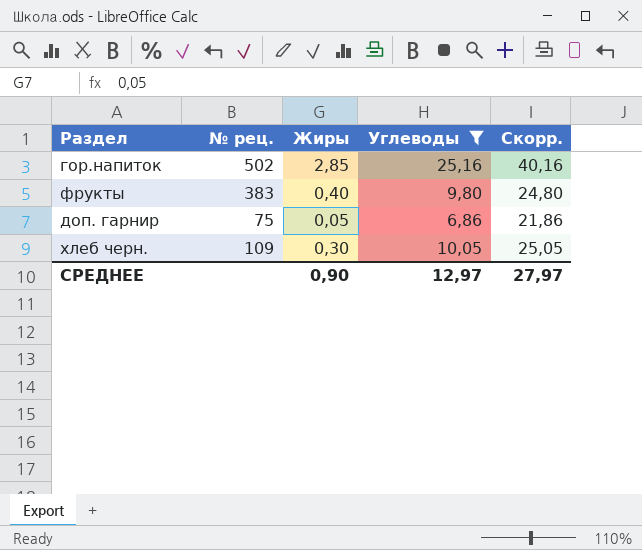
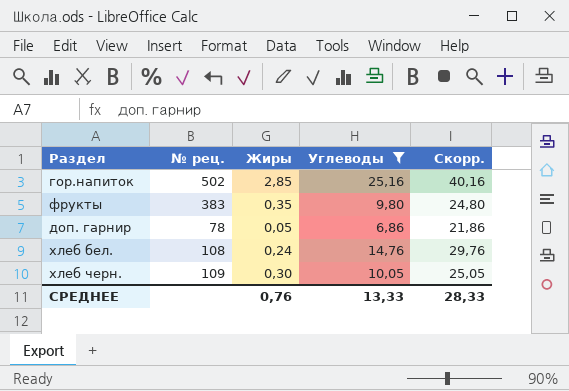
фрукты | Жиры: 0,40 -> 0,35
доп. гарнир | № рец.: 75 -> 78
row хлеб бел.: none -> 108 | 0,24 | 14,76 | 29,76
СРЕДНЕЕ | Жиры: 0,90 -> 0,76
СРЕДНЕЕ | Углеводы: 12,97 -> 13,33
СРЕДНЕЕ | Скорр.: 27,97 -> 28,33

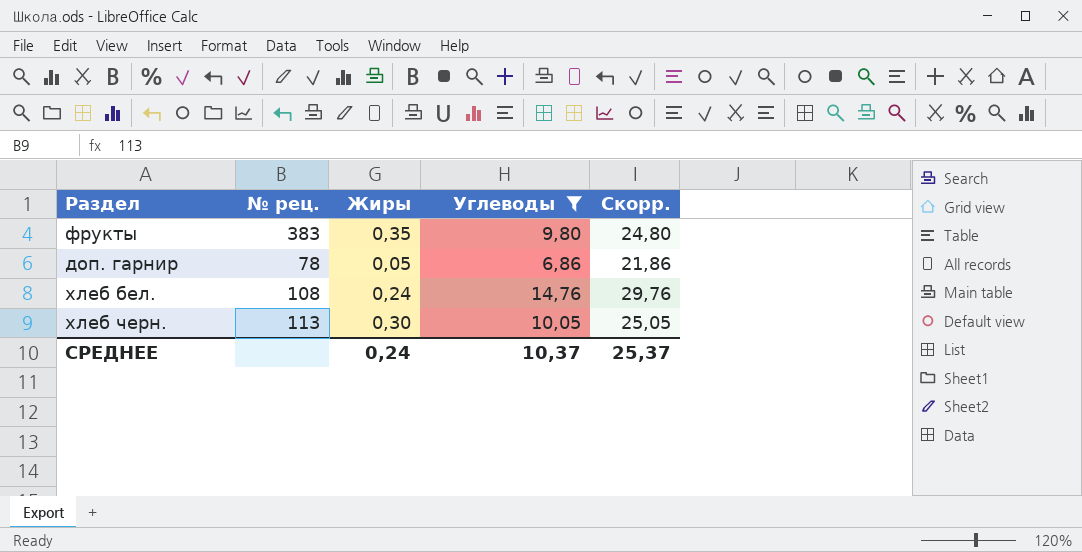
row гор.напиток: 502 | 2,85 | 25,16 | 40,16 -> none
хлеб черн. | № рец.: 109 -> 113
СРЕДНЕЕ | Жиры: 0,76 -> 0,24
СРЕДНЕЕ | Углеводы: 13,33 -> 10,37
СРЕДНЕЕ | Скорр.: 28,33 -> 25,37

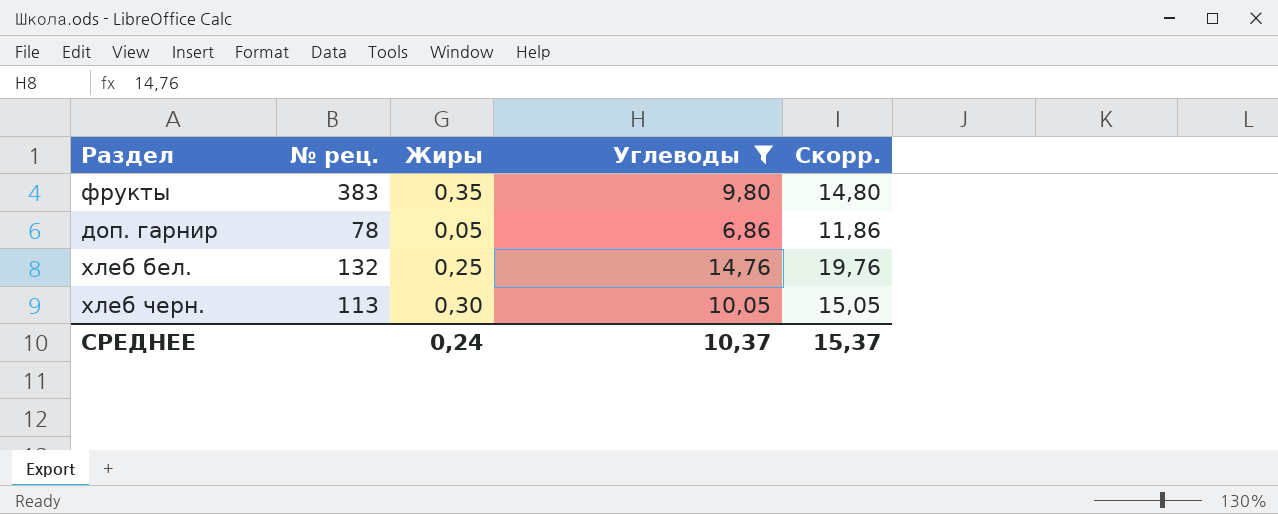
column Скорр. | formula: [Углеводы] + 15 -> [Углеводы] + 5
хлеб бел. | № рец.: 108 -> 132
хлеб бел. | Жиры: 0,24 -> 0,25
СРЕДНЕЕ | Скорр.: 25,37 -> 15,37

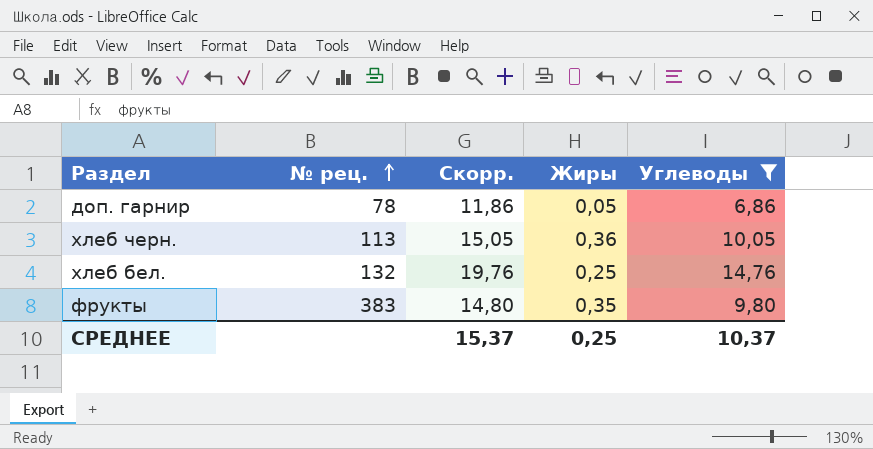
row order: none -> № рец. ascending
column Скорр. | position: 5 -> 3
хлеб черн. | Жиры: 0,30 -> 0,36
СРЕДНЕЕ | Жиры: 0,24 -> 0,25

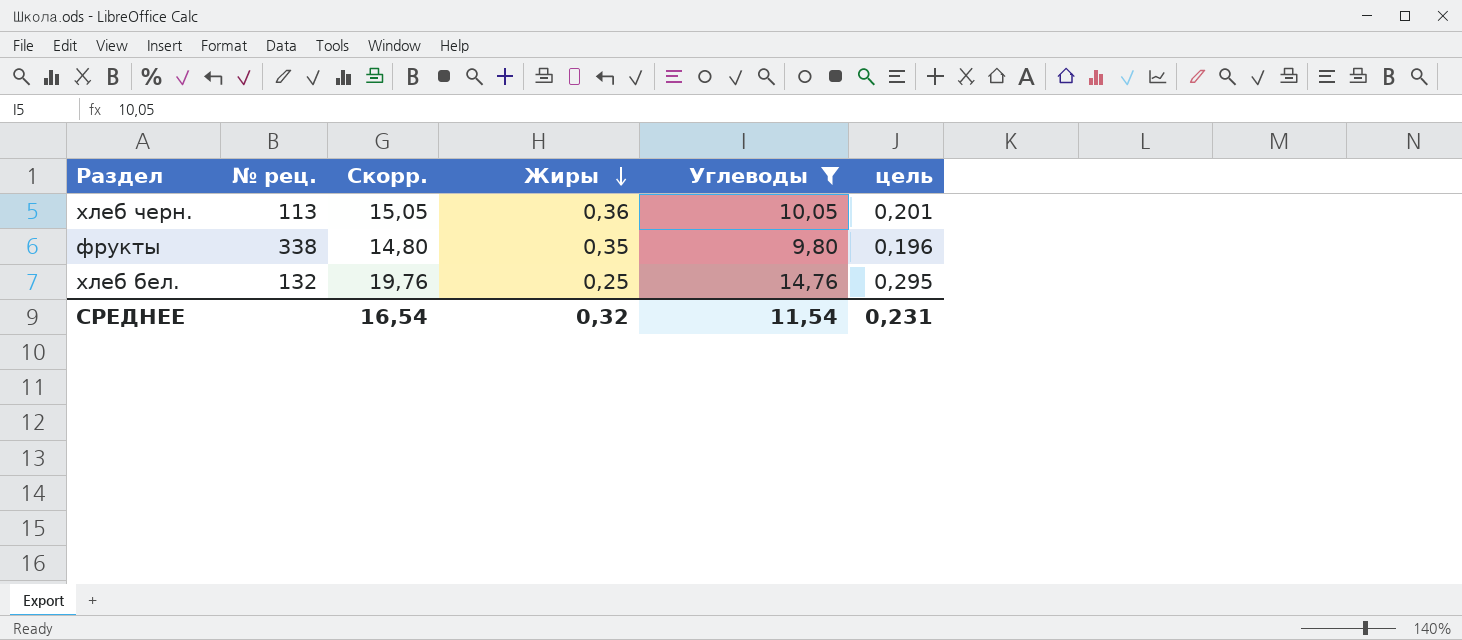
row order: № рец. ascending -> Жиры descending
column цель | formula: none -> [Углеводы] * 0,02
row доп. гарнир: 78 | 11,86 | 0,05 | 6,86 -> none
фрукты | № рец.: 383 -> 338
СРЕДНЕЕ | Скорр.: 15,37 -> 16,54
СРЕДНЕЕ | Жиры: 0,25 -> 0,32
СРЕДНЕЕ | Углеводы: 10,37 -> 11,54

